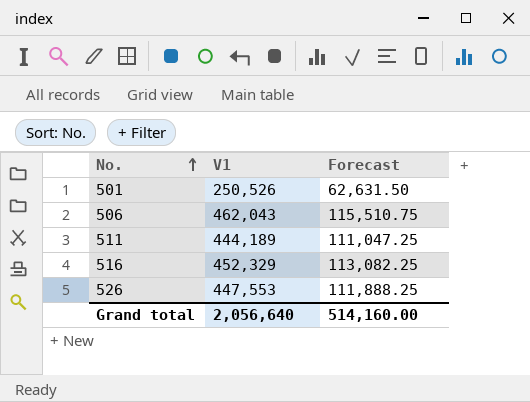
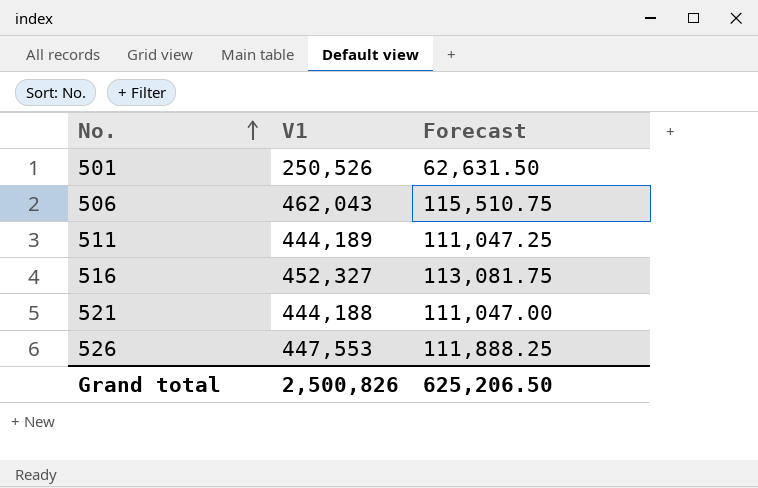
516 | V1: 452,329 -> 452,327
516 | Forecast: 113,082.25 -> 113,081.75
row 521: none -> 444,188 | 111,047.00
Grand total | V1: 2,056,640 -> 2,500,826
Grand total | Forecast: 514,160.00 -> 625,206.50

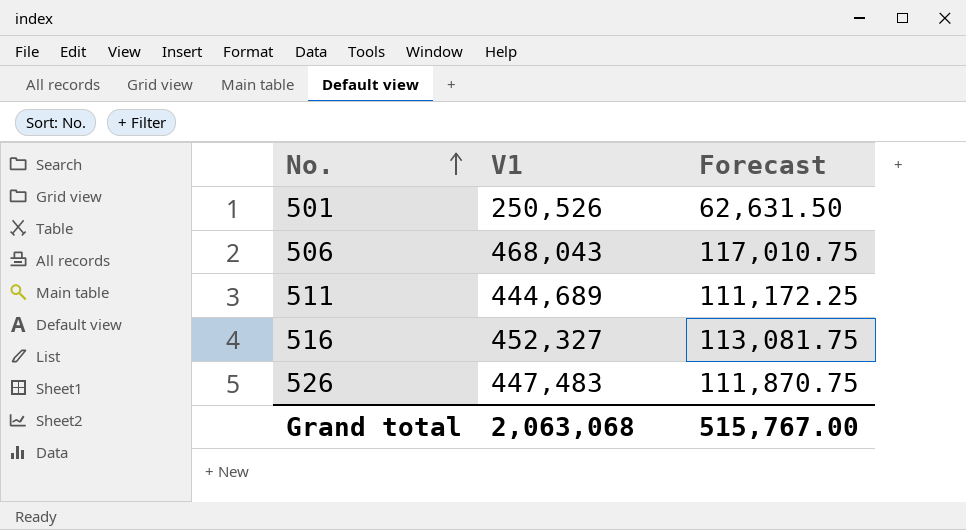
row 521: 444,188 | 111,047.00 -> none
506 | V1: 462,043 -> 468,043
506 | Forecast: 115,510.75 -> 117,010.75
511 | V1: 444,189 -> 444,689
511 | Forecast: 111,047.25 -> 111,172.25
526 | V1: 447,553 -> 447,483
526 | Forecast: 111,888.25 -> 111,870.75
Grand total | V1: 2,500,826 -> 2,063,068
Grand total | Forecast: 625,206.50 -> 515,767.00

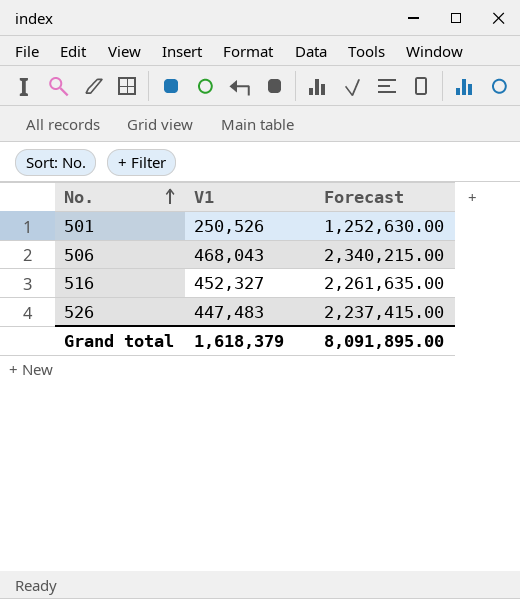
column Forecast | formula: [V1] * 0.25 -> [V1] * 5
row 511: 444,689 | 111,172.25 -> none
Grand total | V1: 2,063,068 -> 1,618,379
Grand total | Forecast: 515,767.00 -> 8,091,895.00

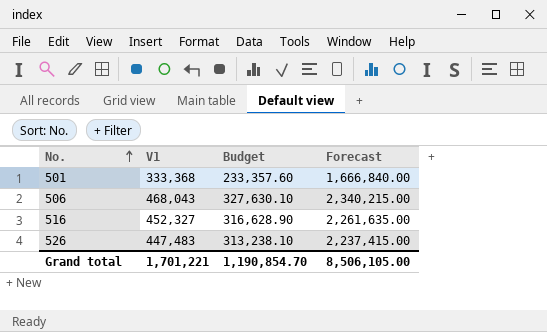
column Budget | formula: none -> [V1] * 0.7
501 | V1: 250,526 -> 333,368
501 | Forecast: 1,252,630.00 -> 1,666,840.00
Grand total | V1: 1,618,379 -> 1,701,221
Grand total | Forecast: 8,091,895.00 -> 8,506,105.00

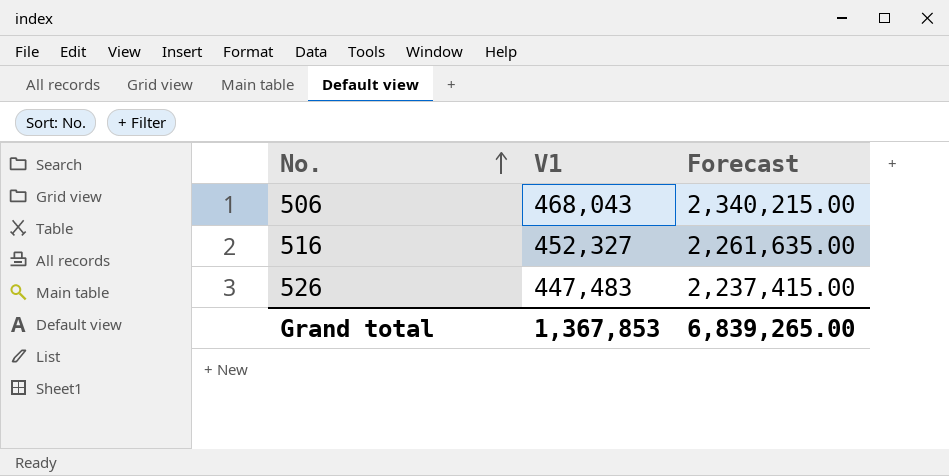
column Budget | formula: [V1] * 0.7 -> none
row 501: 333,368 | 233,357.60 | 1,666,840.00 -> none
Grand total | V1: 1,701,221 -> 1,367,853
Grand total | Forecast: 8,506,105.00 -> 6,839,265.00

